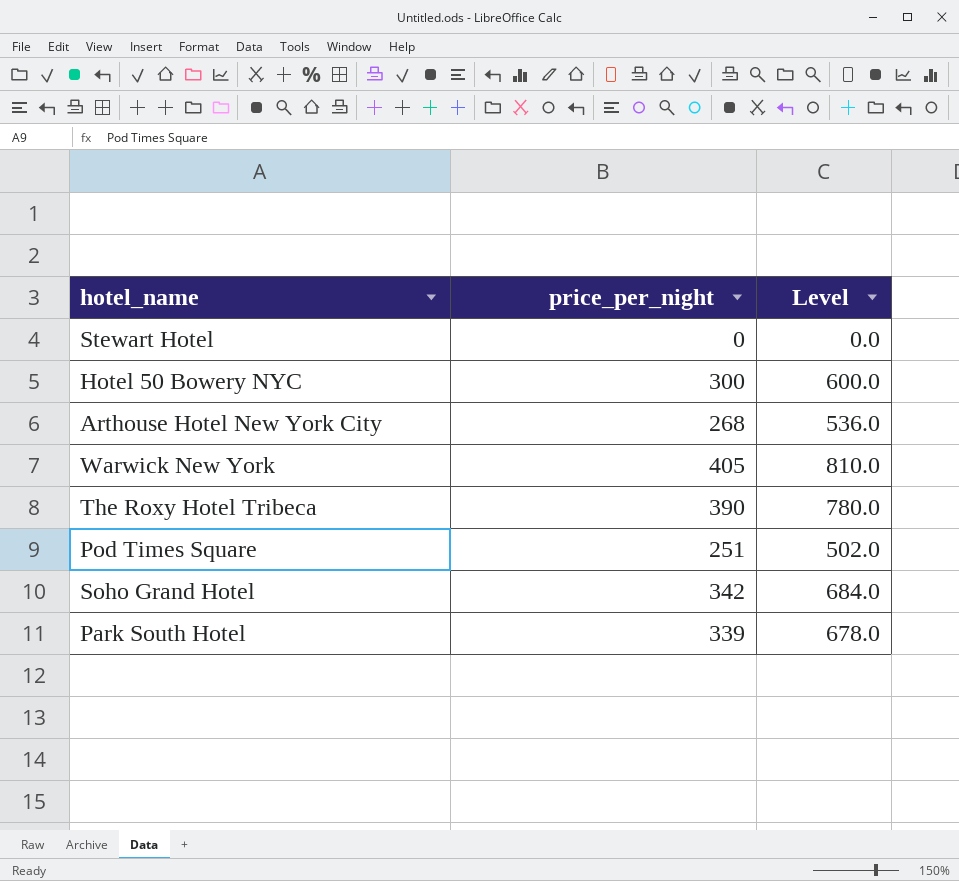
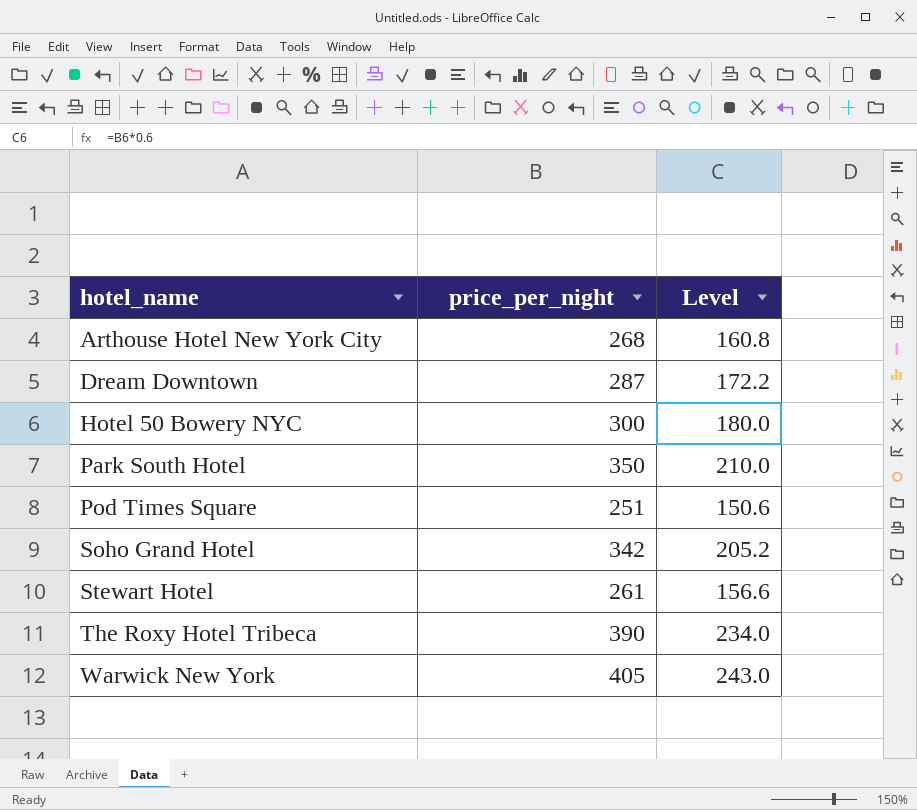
row order: none -> hotel_name ascending
column Level | formula: [price_per_night] * 2 -> [price_per_night] * 0.6
row Dream Downtown: none -> 287 | 172.2
Park South Hotel | price_per_night: 339 -> 350
Stewart Hotel | price_per_night: 0 -> 261

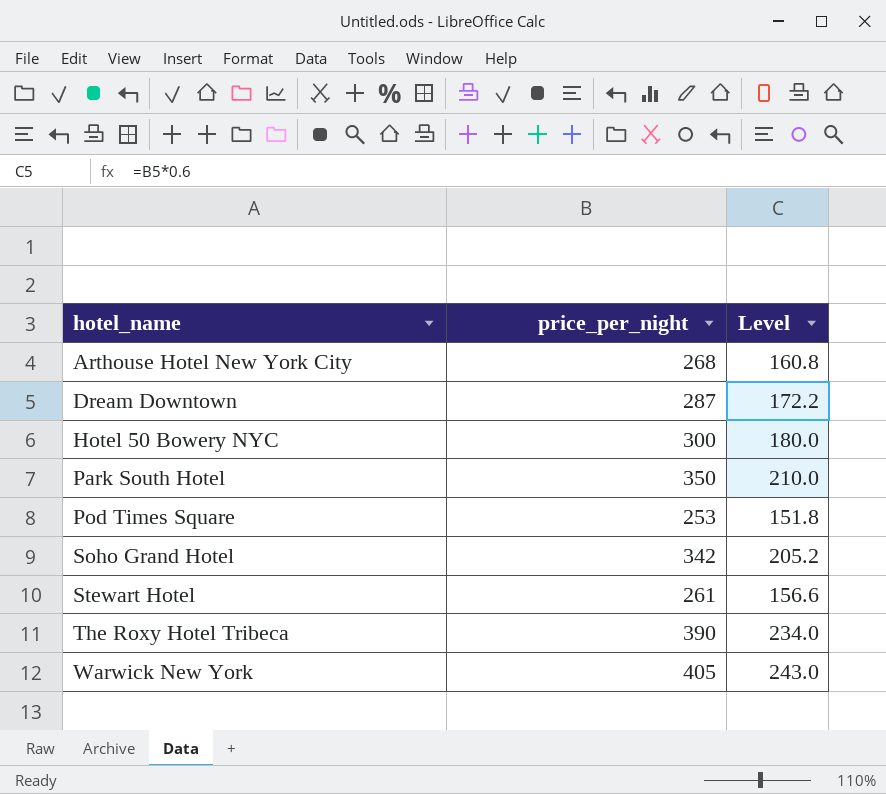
Pod Times Square | price_per_night: 251 -> 253
Pod Times Square | Level: 150.6 -> 151.8

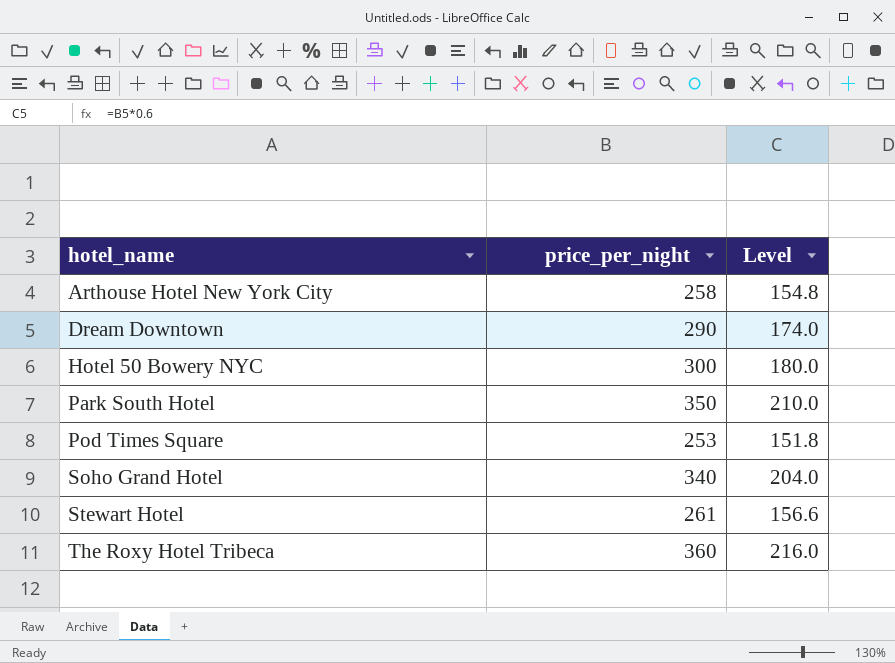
row Warwick New York: 405 | 243.0 -> none
Arthouse Hotel New York City | price_per_night: 268 -> 258
Arthouse Hotel New York City | Level: 160.8 -> 154.8
Dream Downtown | price_per_night: 287 -> 290
Dream Downtown | Level: 172.2 -> 174.0
Soho Grand Hotel | price_per_night: 342 -> 340
Soho Grand Hotel | Level: 205.2 -> 204.0
The Roxy Hotel Tribeca | price_per_night: 390 -> 360
The Roxy Hotel Tribeca | Level: 234.0 -> 216.0

